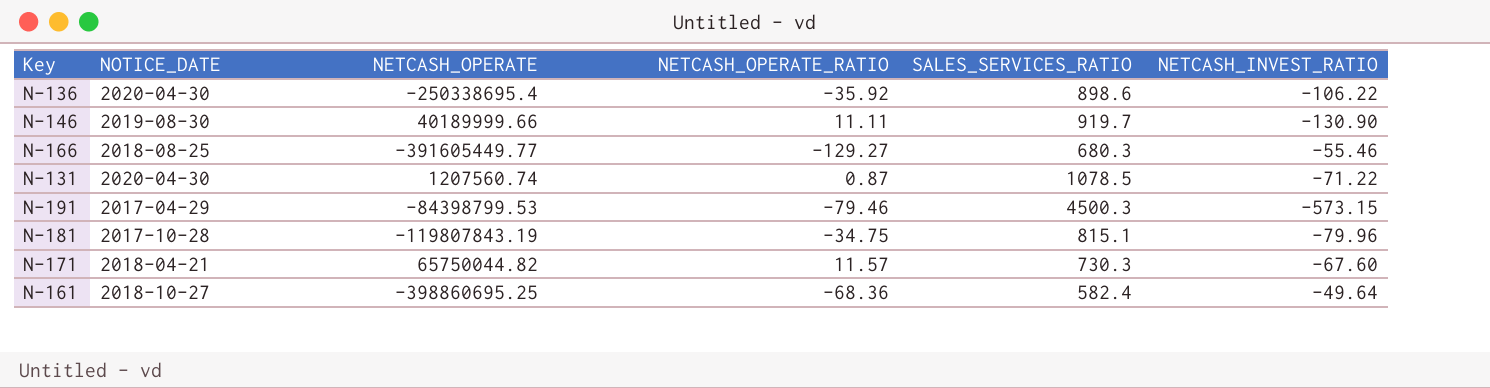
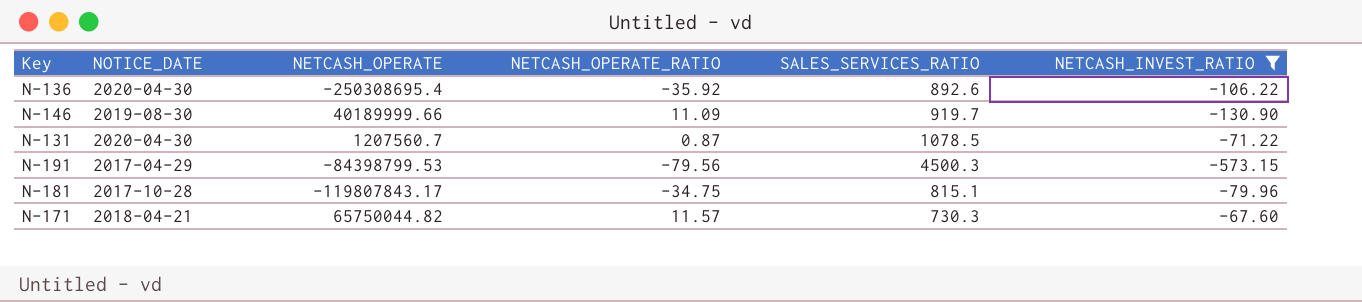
filter: none -> NETCASH_INVEST_RATIO <= -67.60
N-136 | NETCASH_OPERATE: -250338695.4 -> -250308695.4
N-136 | SALES_SERVICES_RATIO: 898.6 -> 892.6
N-146 | NETCASH_OPERATE_RATIO: 11.11 -> 11.09
N-131 | NETCASH_OPERATE: 1207560.74 -> 1207560.7
N-191 | NETCASH_OPERATE_RATIO: -79.46 -> -79.56
N-181 | NETCASH_OPERATE: -119807843.19 -> -119807843.17

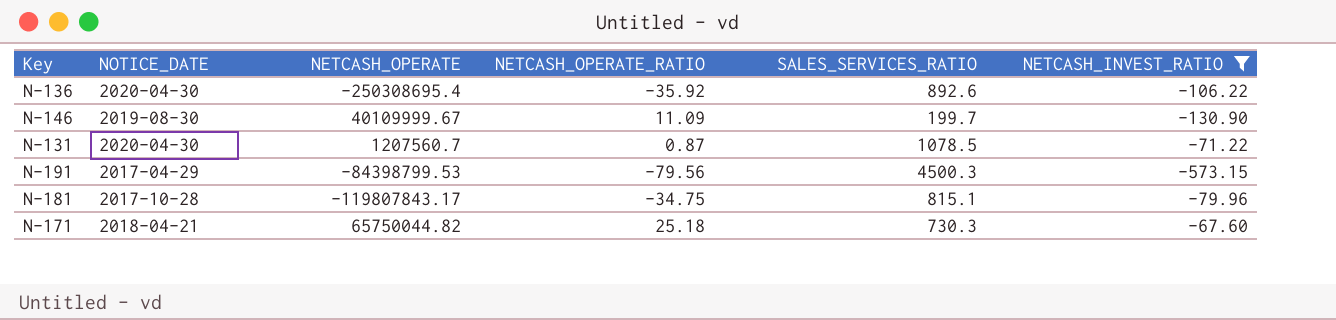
N-146 | NETCASH_OPERATE: 40189999.66 -> 40109999.67
N-146 | SALES_SERVICES_RATIO: 919.7 -> 199.7
N-171 | NETCASH_OPERATE_RATIO: 11.57 -> 25.18

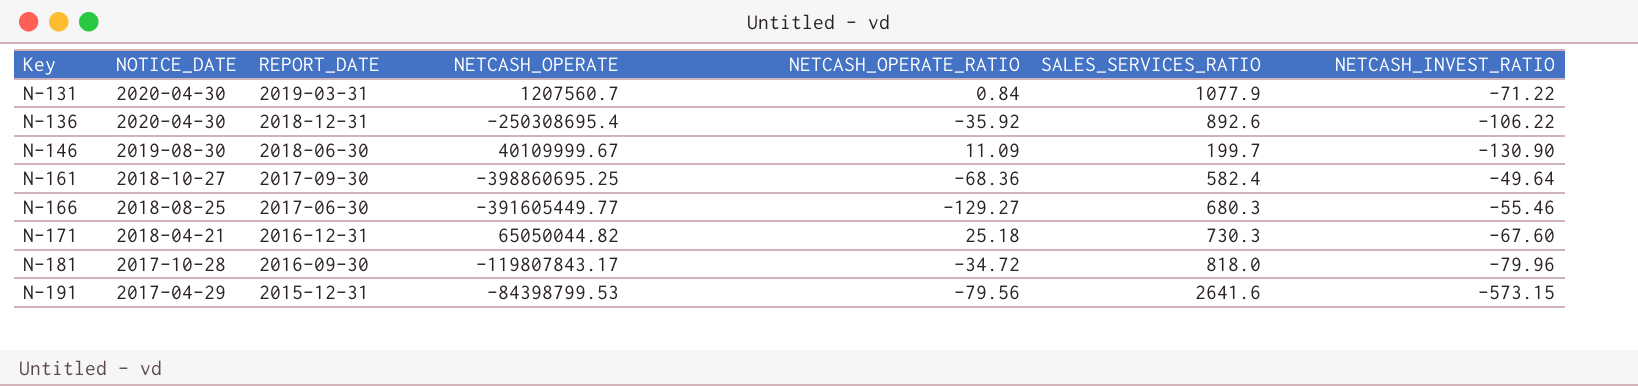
filter: NETCASH_INVEST_RATIO <= -67.60 -> none
row order: none -> Key ascending
column REPORT_DATE | position: none -> 3
N-131 | NETCASH_OPERATE_RATIO: 0.87 -> 0.84
N-131 | SALES_SERVICES_RATIO: 1078.5 -> 1077.9
N-171 | NETCASH_OPERATE: 65750044.82 -> 65050044.82
N-181 | NETCASH_OPERATE_RATIO: -34.75 -> -34.72
N-181 | SALES_SERVICES_RATIO: 815.1 -> 818.0
N-191 | SALES_SERVICES_RATIO: 4500.3 -> 2641.6

